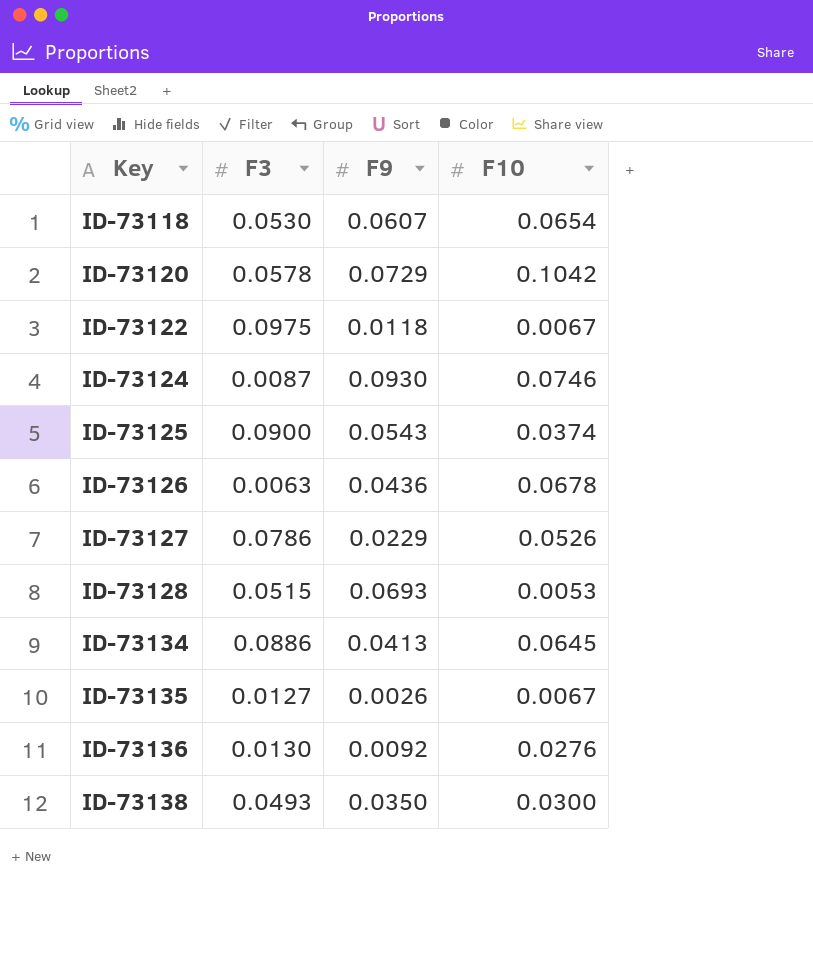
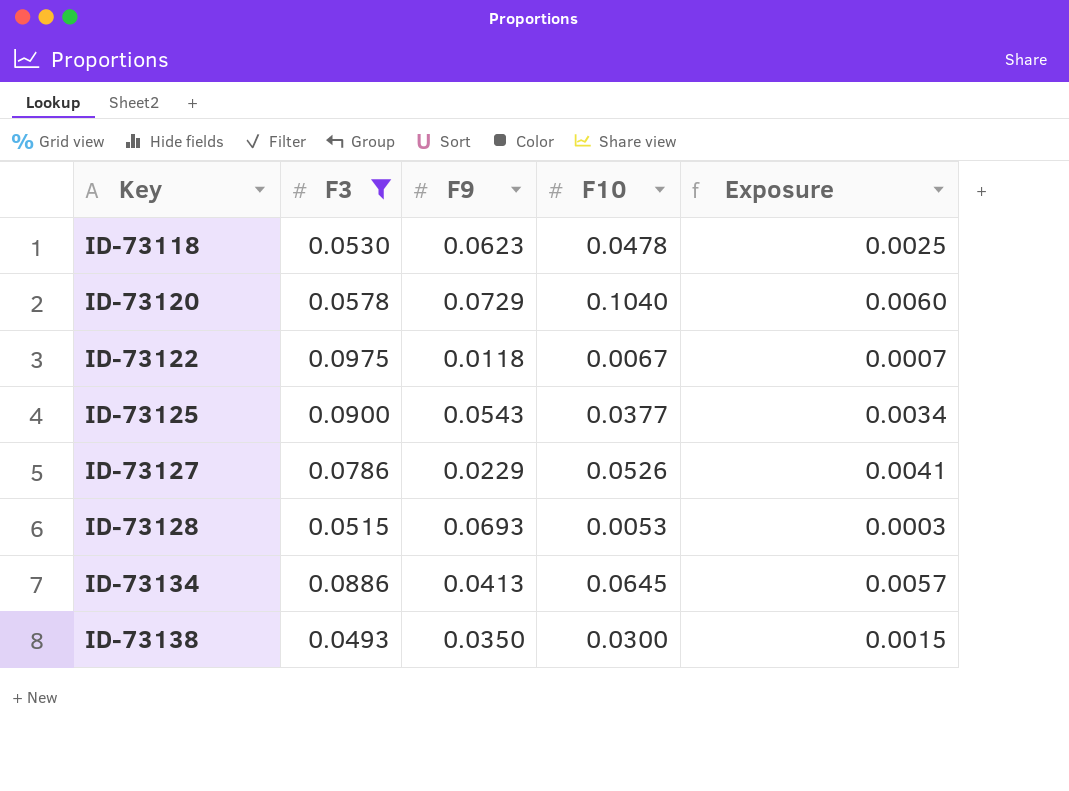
filter: none -> F3 >= 0.0493
column Exposure | formula: none -> [F3] * [F10]
ID-73118 | F9: 0.0607 -> 0.0623
ID-73118 | F10: 0.0654 -> 0.0478
ID-73120 | F10: 0.1042 -> 0.1040
ID-73125 | F10: 0.0374 -> 0.0377

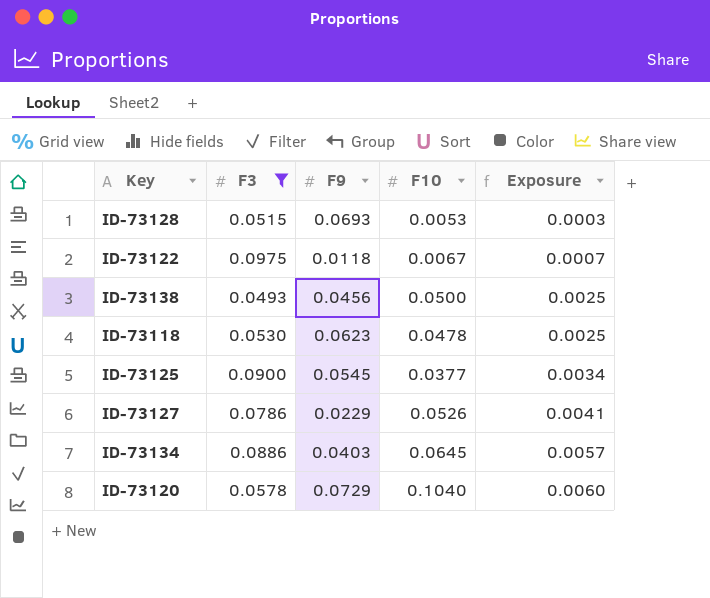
row order: Key ascending -> Exposure ascending
ID-73138 | F9: 0.0350 -> 0.0456
ID-73138 | F10: 0.0300 -> 0.0500
ID-73138 | Exposure: 0.0015 -> 0.0025
ID-73125 | F9: 0.0543 -> 0.0545
ID-73134 | F9: 0.0413 -> 0.0403

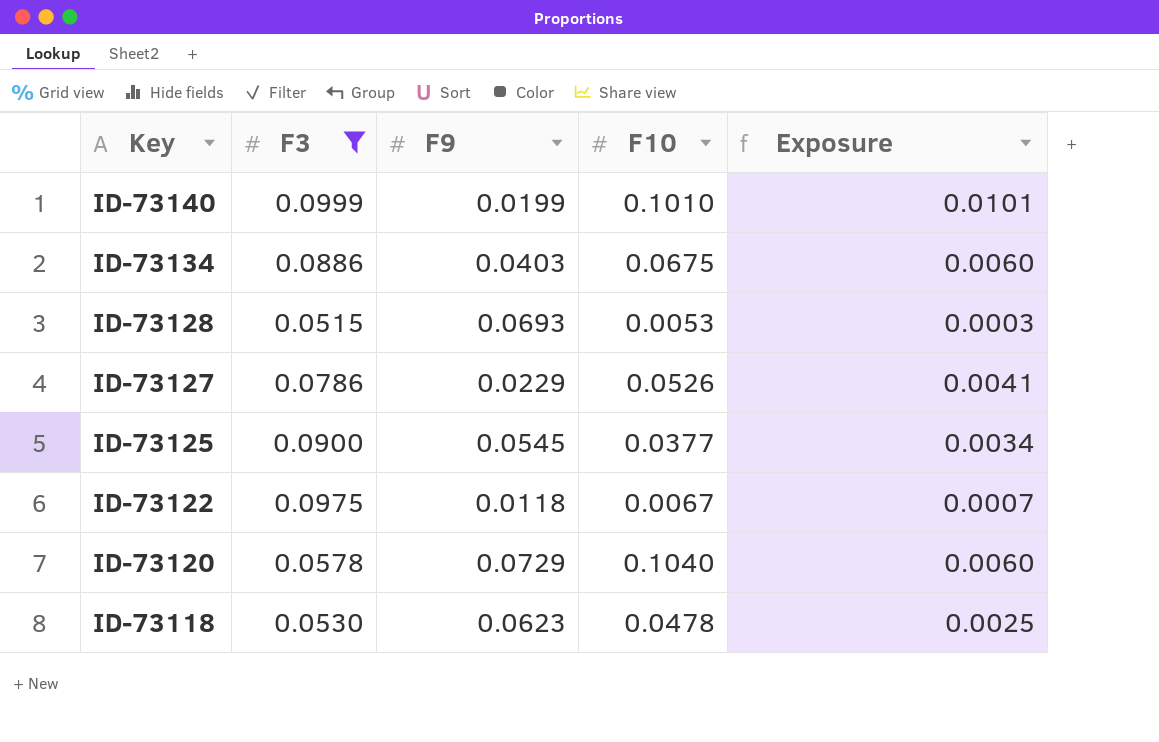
row order: Exposure ascending -> Key descending
row ID-73138: 0.0493 | 0.0456 | 0.0500 | 0.0025 -> none
row ID-73140: none -> 0.0999 | 0.0199 | 0.1010 | 0.0101
ID-73134 | F10: 0.0645 -> 0.0675
ID-73134 | Exposure: 0.0057 -> 0.0060

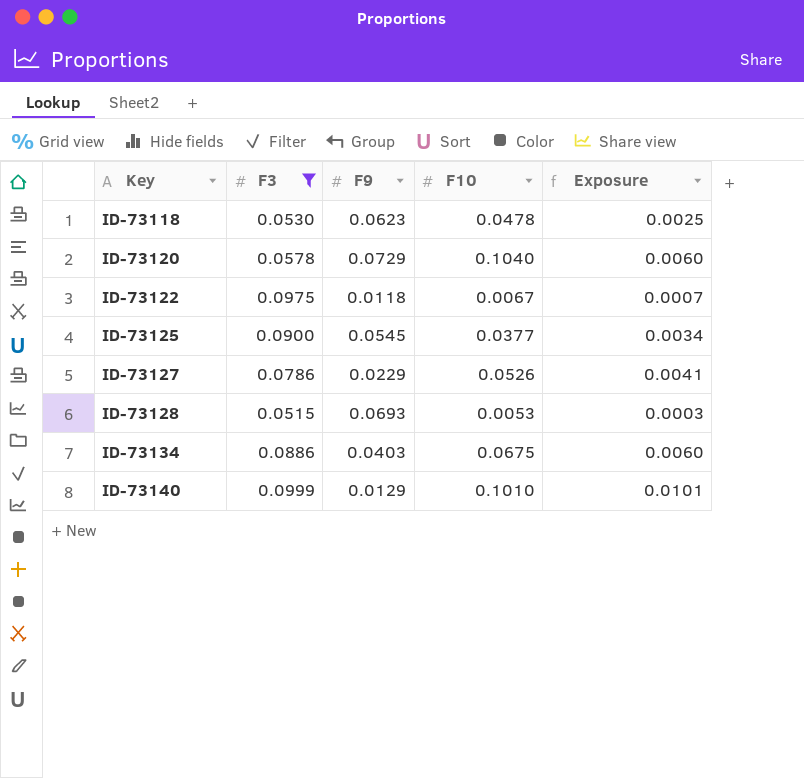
row order: Key descending -> Key ascending
ID-73140 | F9: 0.0199 -> 0.0129

